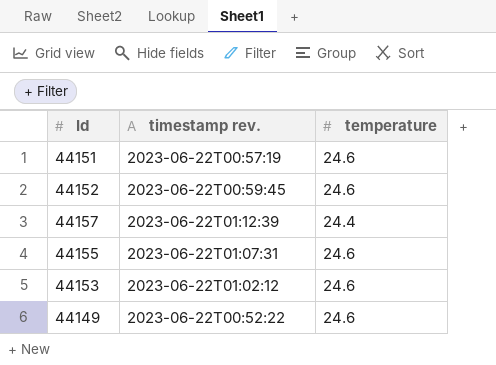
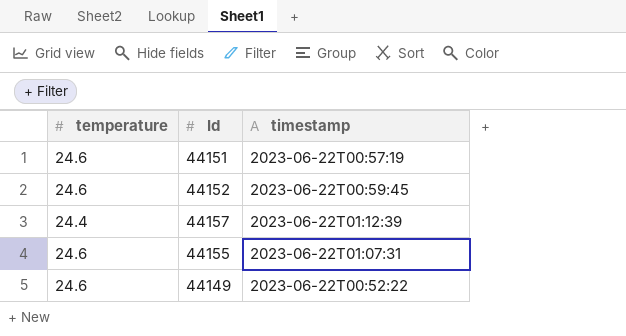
column temperature | position: 3 -> 1
column name: timestamp rev. -> timestamp
row 44153: 2023-06-22T01:02:12 | 24.6 -> none

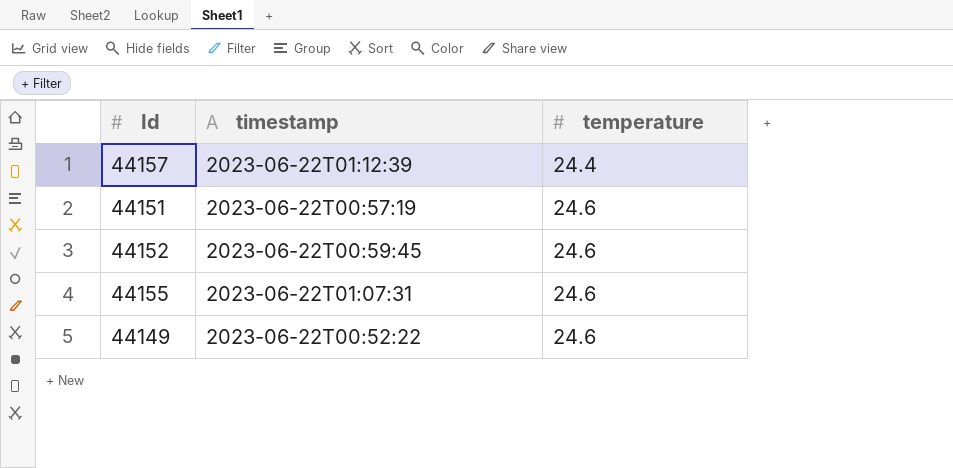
row order: none -> temperature ascending
column temperature | position: 1 -> 3

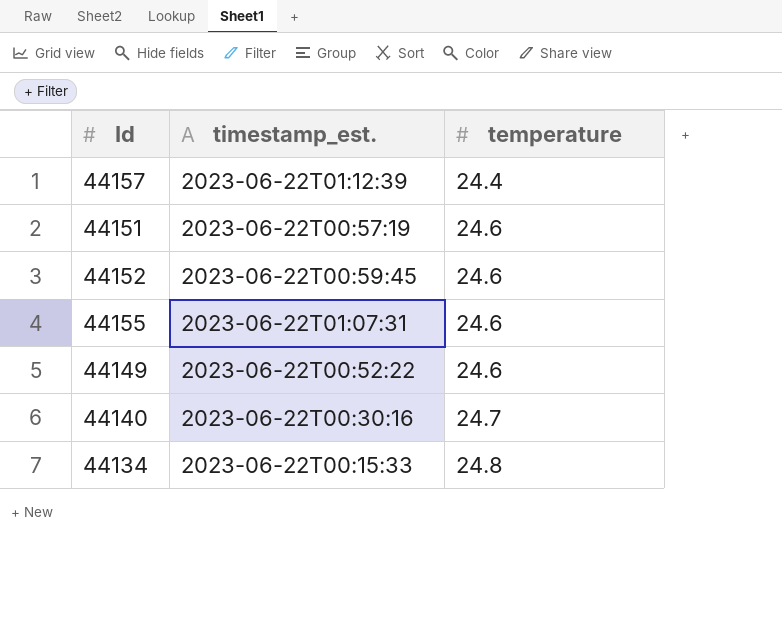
column name: timestamp -> timestamp_est.
row 44140: none -> 2023-06-22T00:30:16 | 24.7
row 44134: none -> 2023-06-22T00:15:33 | 24.8

